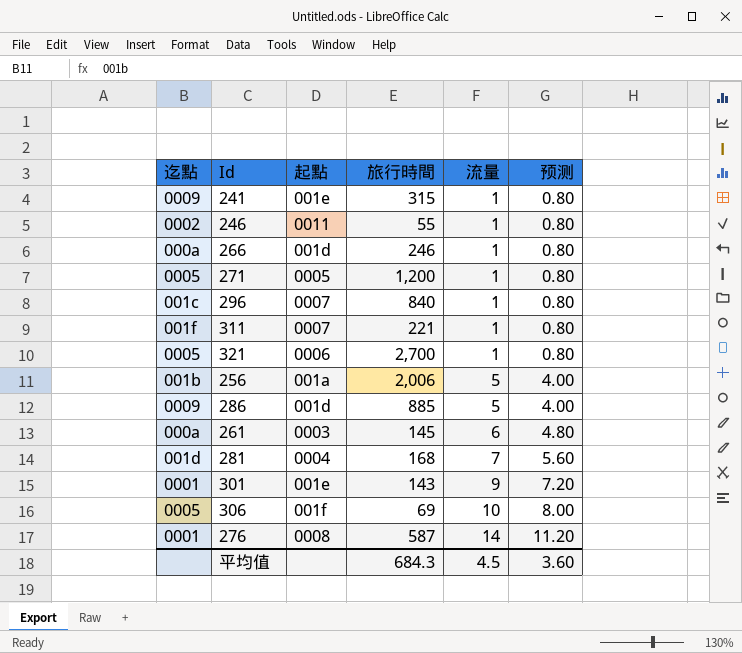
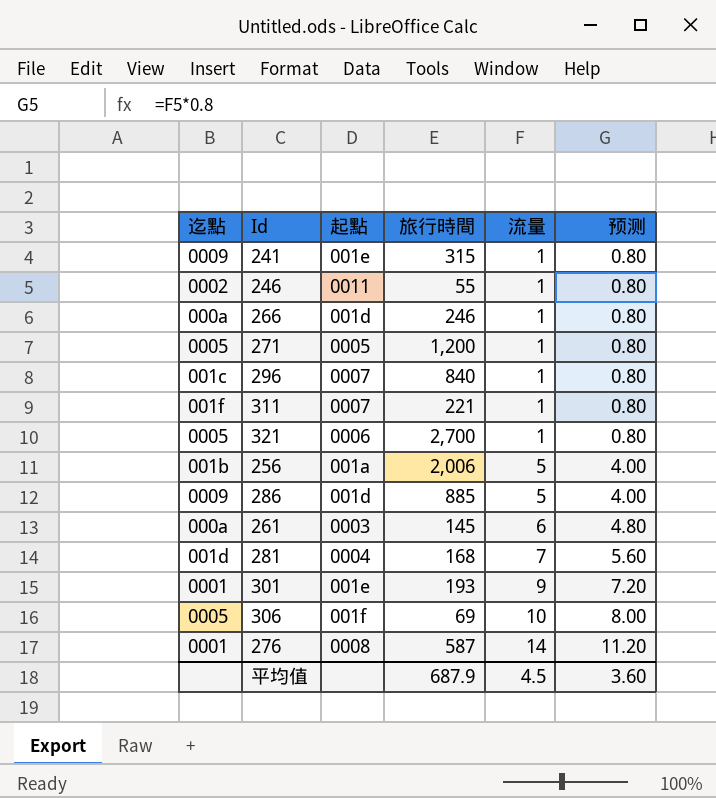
301 | 旅行時間: 143 -> 193
平均值 | 旅行時間: 684.3 -> 687.9

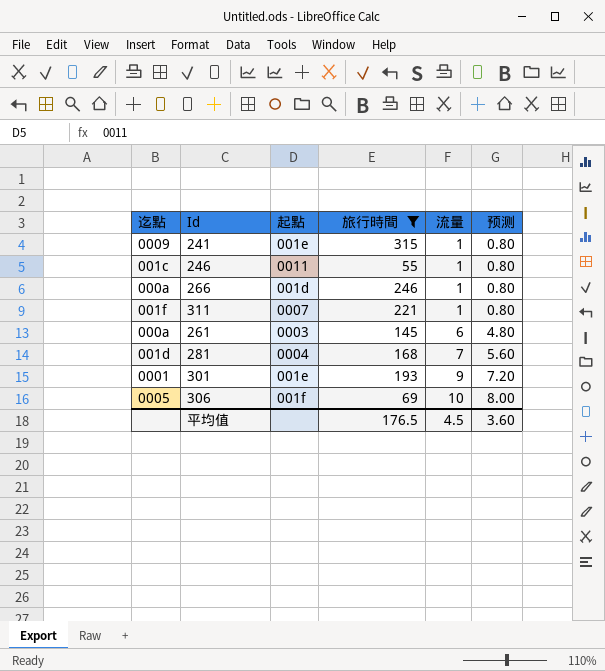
filter: none -> 旅行時間 <= 315
246 | 迄點: 0002 -> 001c
平均值 | 旅行時間: 687.9 -> 176.5

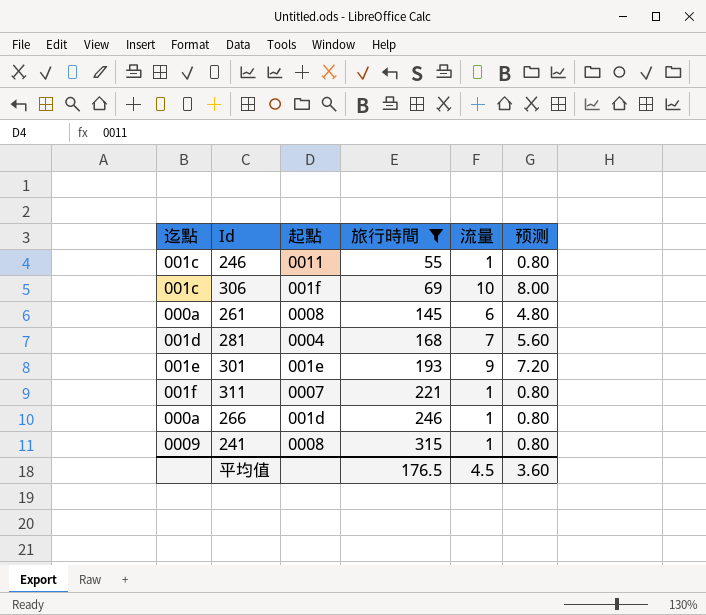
row order: 流量 ascending -> 旅行時間 ascending
306 | 迄點: 0005 -> 001c
261 | 起點: 0003 -> 0008
301 | 迄點: 0001 -> 001e
241 | 起點: 001e -> 0008

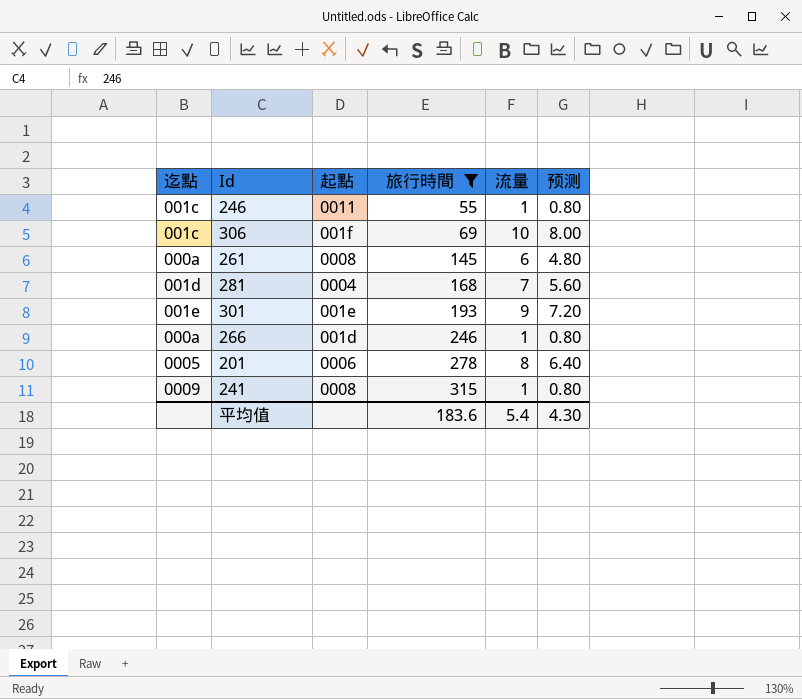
row 311: 001f | 0007 | 221 | 1 | 0.80 -> none
row 201: none -> 0005 | 0006 | 278 | 8 | 6.40
平均值 | 旅行時間: 176.5 -> 183.6
平均值 | 流量: 4.5 -> 5.4
平均值 | 预测: 3.60 -> 4.30

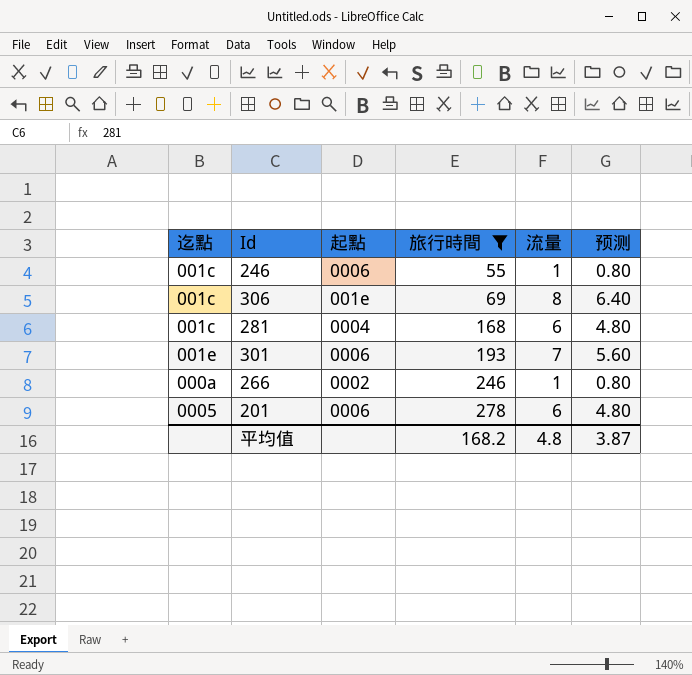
row 261: 000a | 0008 | 145 | 6 | 4.80 -> none
row 241: 0009 | 0008 | 315 | 1 | 0.80 -> none
246 | 起點: 0011 -> 0006
306 | 起點: 001f -> 001e
306 | 流量: 10 -> 8
306 | 预测: 8.00 -> 6.40
281 | 迄點: 001d -> 001c
281 | 流量: 7 -> 6
281 | 预测: 5.60 -> 4.80
301 | 起點: 001e -> 0006
301 | 流量: 9 -> 7
301 | 预测: 7.20 -> 5.60
266 | 起點: 001d -> 0002
201 | 流量: 8 -> 6
201 | 预测: 6.40 -> 4.80
平均值 | 旅行時間: 183.6 -> 168.2
平均值 | 流量: 5.4 -> 4.8
平均值 | 预测: 4.30 -> 3.87

